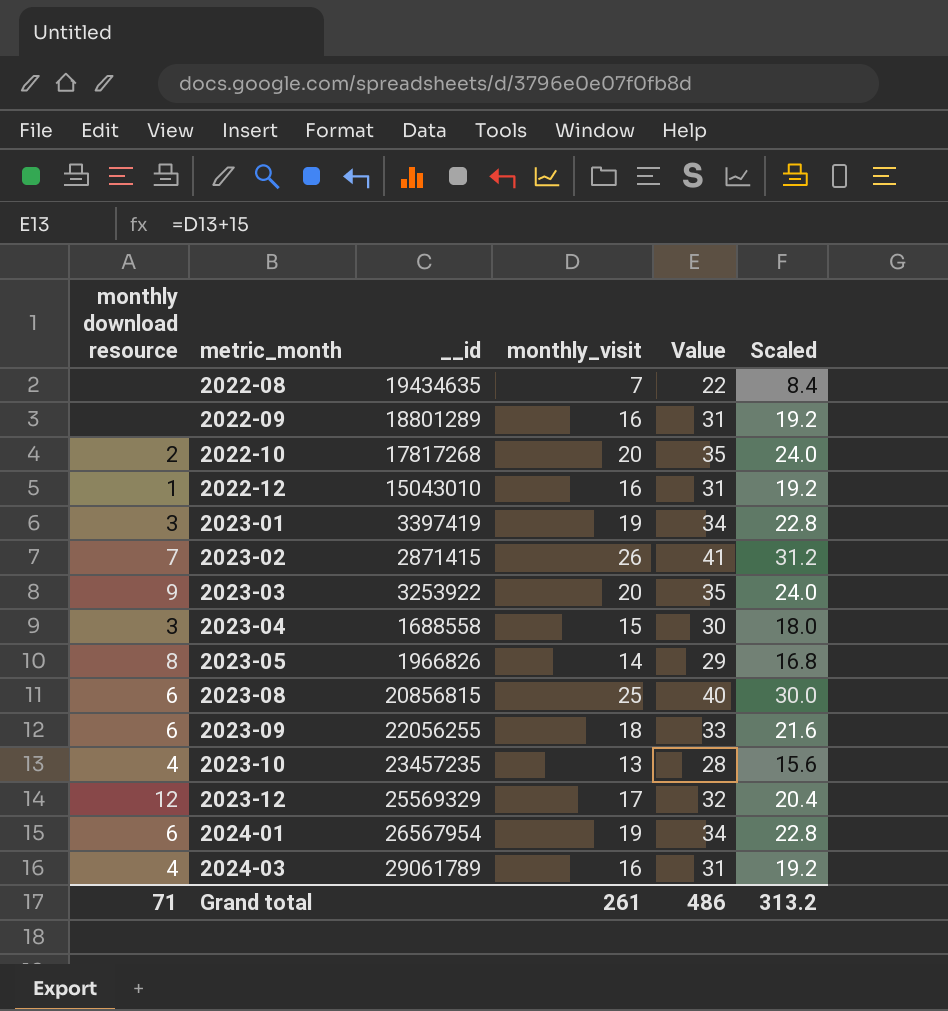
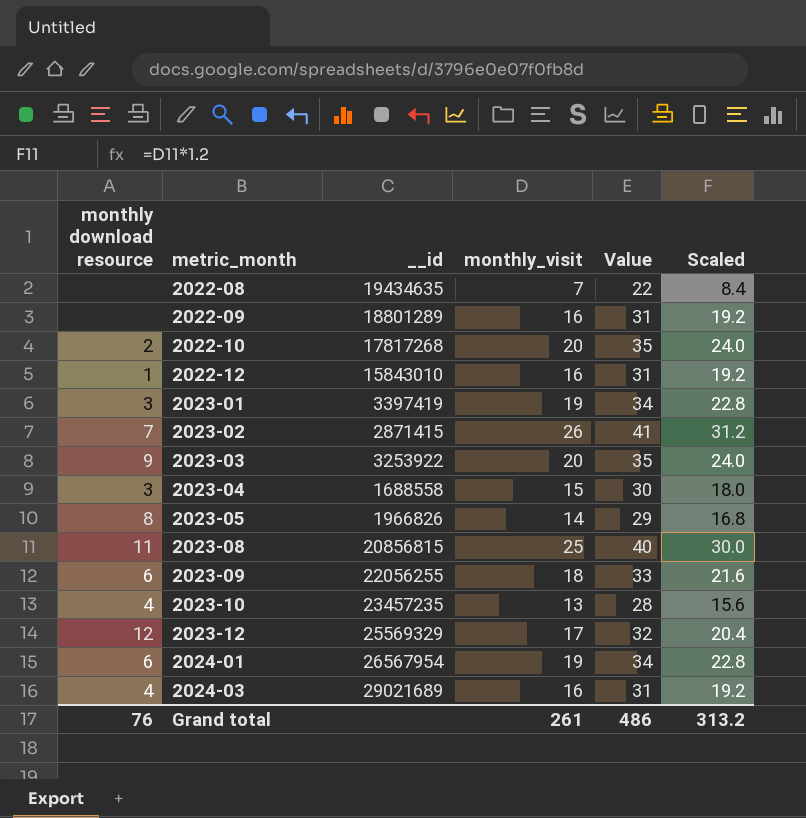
2022-12 | __id: 15043010 -> 15843010
2023-08 | monthly download resource: 6 -> 11
2024-03 | __id: 29061789 -> 29021689
Grand total | monthly download resource: 71 -> 76

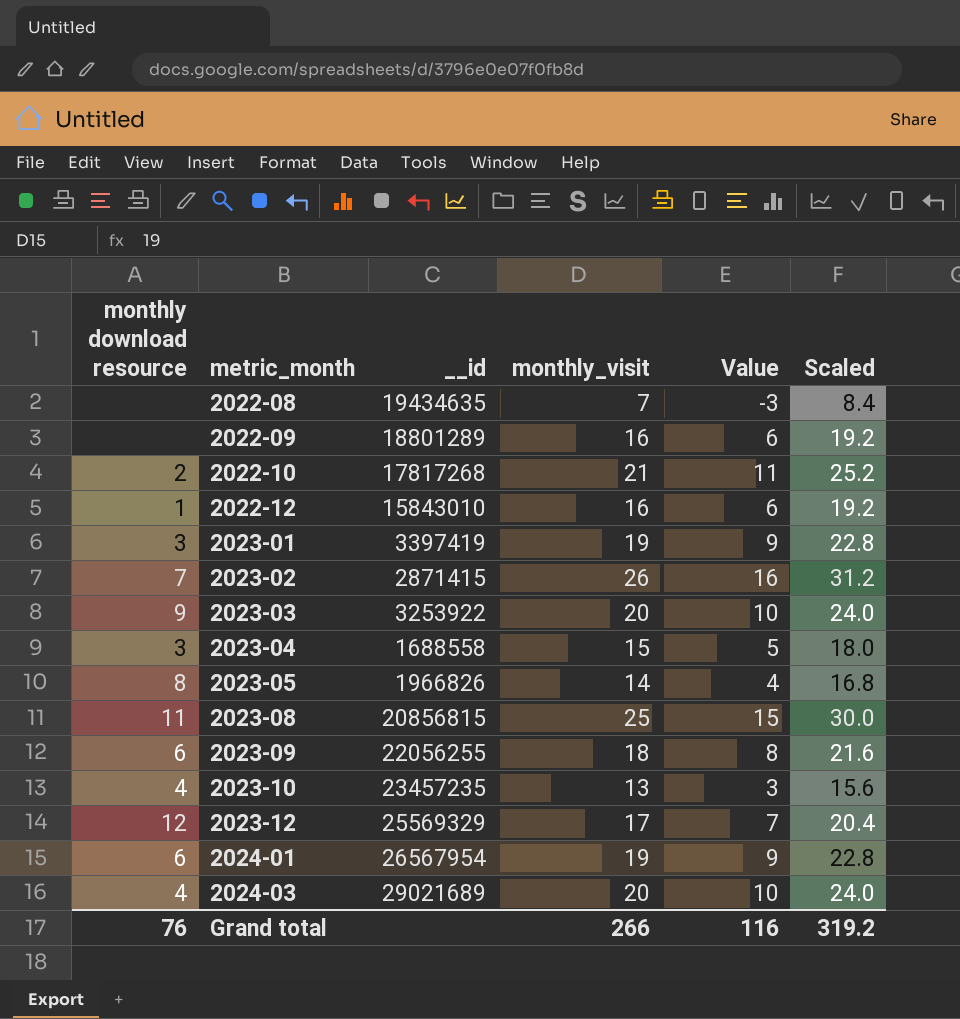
column Value | formula: [monthly_visit] + 15 -> [monthly_visit] - 10
2022-10 | monthly_visit: 20 -> 21
2022-10 | Scaled: 24.0 -> 25.2
2024-03 | monthly_visit: 16 -> 20
2024-03 | Scaled: 19.2 -> 24.0
Grand total | monthly_visit: 261 -> 266
Grand total | Value: 486 -> 116
Grand total | Scaled: 313.2 -> 319.2

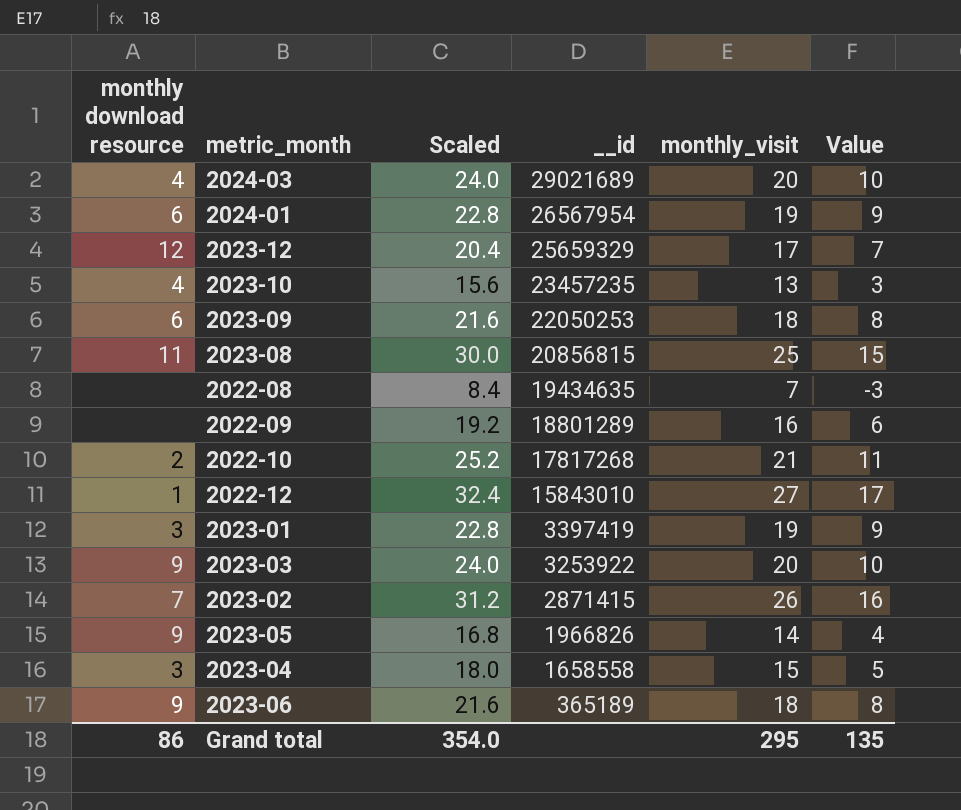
row order: metric_month ascending -> __id descending
column Scaled | position: 6 -> 3
2023-12 | __id: 25569329 -> 25659329
2023-09 | __id: 22056255 -> 22050253
2022-12 | Scaled: 19.2 -> 32.4
2022-12 | monthly_visit: 16 -> 27
2022-12 | Value: 6 -> 17
2023-05 | monthly download resource: 8 -> 9
2023-04 | __id: 1688558 -> 1658558
row 2023-06: none -> 9 | 21.6 | 365189 | 18 | 8
Grand total | monthly download resource: 76 -> 86
Grand total | Scaled: 319.2 -> 354.0
Grand total | monthly_visit: 266 -> 295
Grand total | Value: 116 -> 135

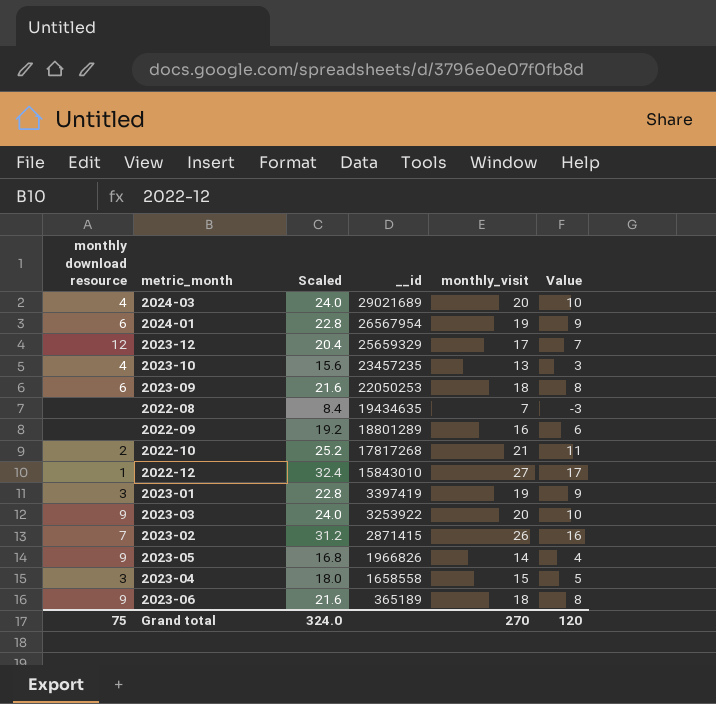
row 2023-08: 11 | 30.0 | 20856815 | 25 | 15 -> none
Grand total | monthly download resource: 86 -> 75
Grand total | Scaled: 354.0 -> 324.0
Grand total | monthly_visit: 295 -> 270
Grand total | Value: 135 -> 120

